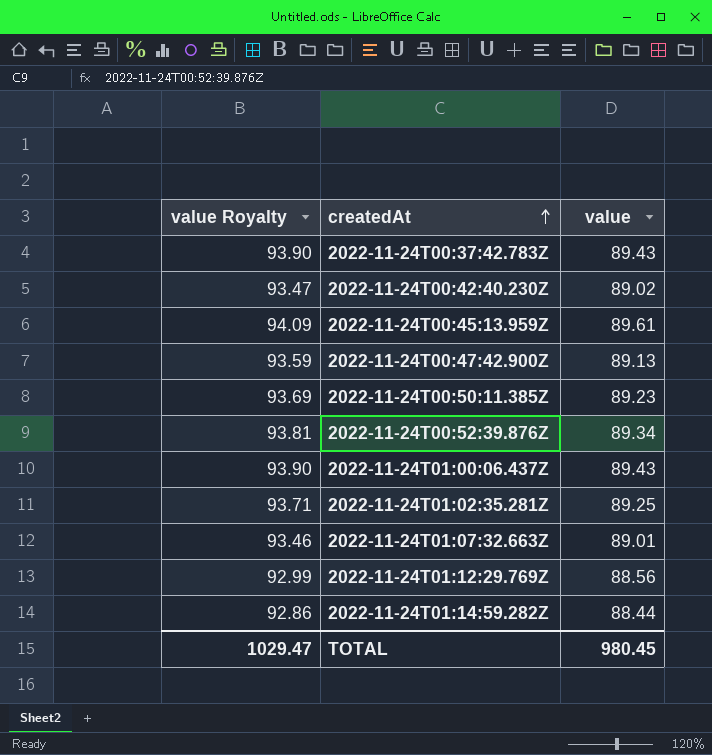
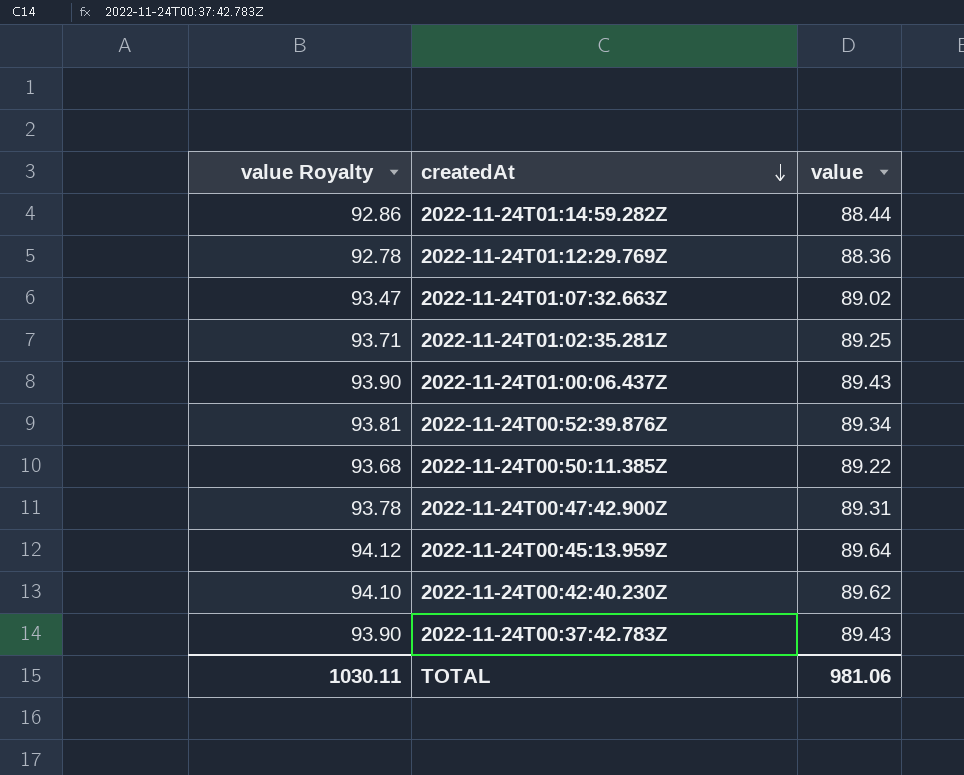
row order: createdAt ascending -> createdAt descending
2022-11-24T01:12:29.769Z | value Royalty: 92.99 -> 92.78
2022-11-24T01:12:29.769Z | value: 88.56 -> 88.36
2022-11-24T01:07:32.663Z | value Royalty: 93.46 -> 93.47
2022-11-24T01:07:32.663Z | value: 89.01 -> 89.02
2022-11-24T00:50:11.385Z | value Royalty: 93.69 -> 93.68
2022-11-24T00:50:11.385Z | value: 89.23 -> 89.22
2022-11-24T00:47:42.900Z | value Royalty: 93.59 -> 93.78
2022-11-24T00:47:42.900Z | value: 89.13 -> 89.31
2022-11-24T00:45:13.959Z | value Royalty: 94.09 -> 94.12
2022-11-24T00:45:13.959Z | value: 89.61 -> 89.64
2022-11-24T00:42:40.230Z | value Royalty: 93.47 -> 94.10
2022-11-24T00:42:40.230Z | value: 89.02 -> 89.62
TOTAL | value Royalty: 1029.47 -> 1030.11
TOTAL | value: 980.45 -> 981.06

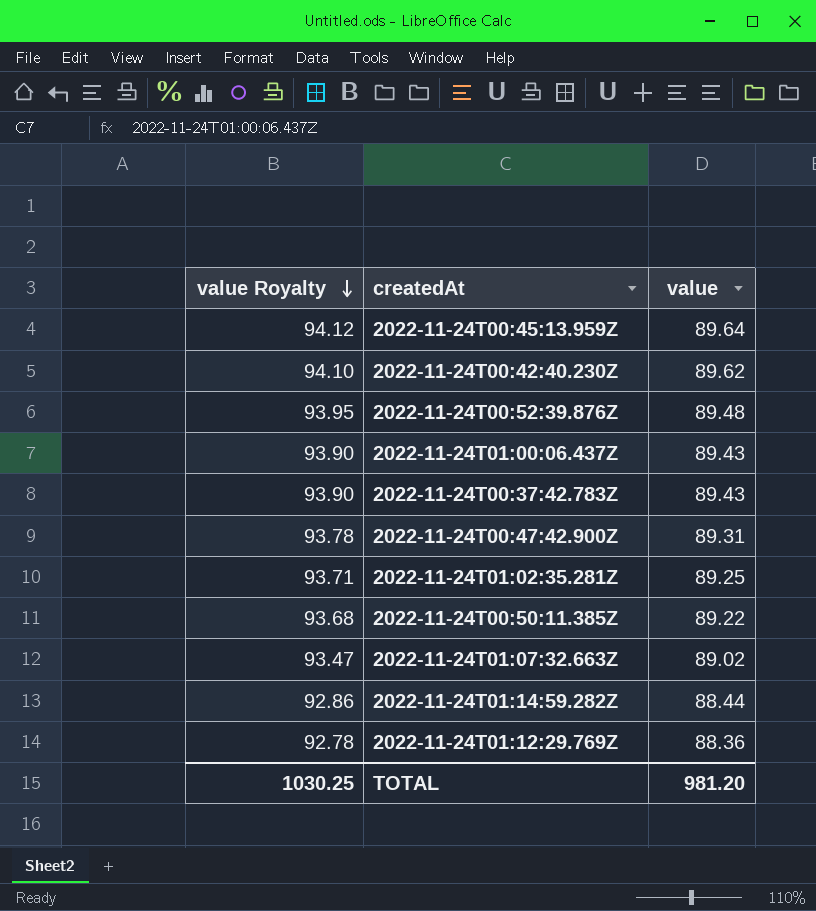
row order: createdAt descending -> value Royalty descending
2022-11-24T00:52:39.876Z | value Royalty: 93.81 -> 93.95
2022-11-24T00:52:39.876Z | value: 89.34 -> 89.48
TOTAL | value Royalty: 1030.11 -> 1030.25
TOTAL | value: 981.06 -> 981.20

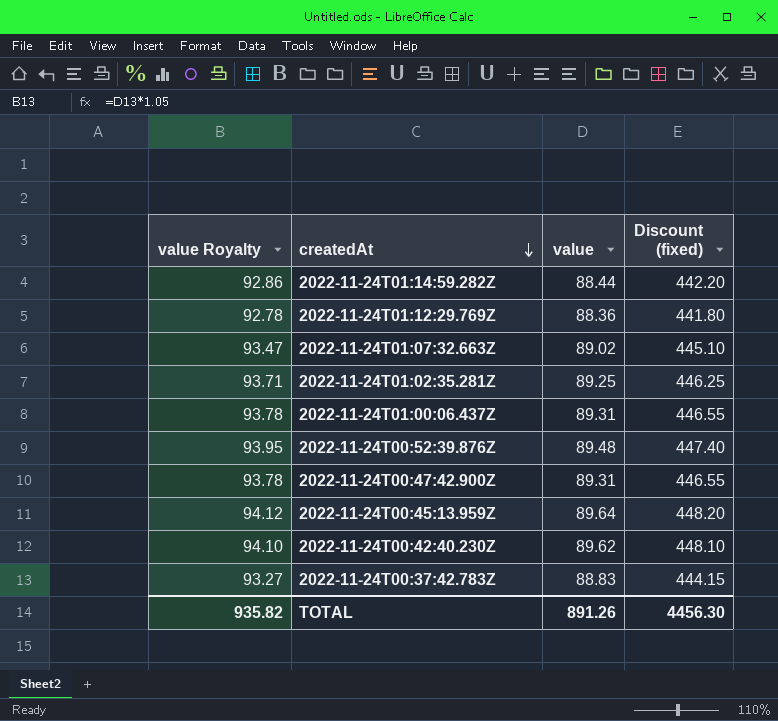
row order: value Royalty descending -> createdAt descending
column Discount (fixed) | formula: none -> [value] * 5
row 2022-11-24T00:50:11.385Z: 93.68 | 89.22 -> none
2022-11-24T01:00:06.437Z | value Royalty: 93.90 -> 93.78
2022-11-24T01:00:06.437Z | value: 89.43 -> 89.31
2022-11-24T00:37:42.783Z | value Royalty: 93.90 -> 93.27
2022-11-24T00:37:42.783Z | value: 89.43 -> 88.83
TOTAL | value Royalty: 1030.25 -> 935.82
TOTAL | value: 981.20 -> 891.26

